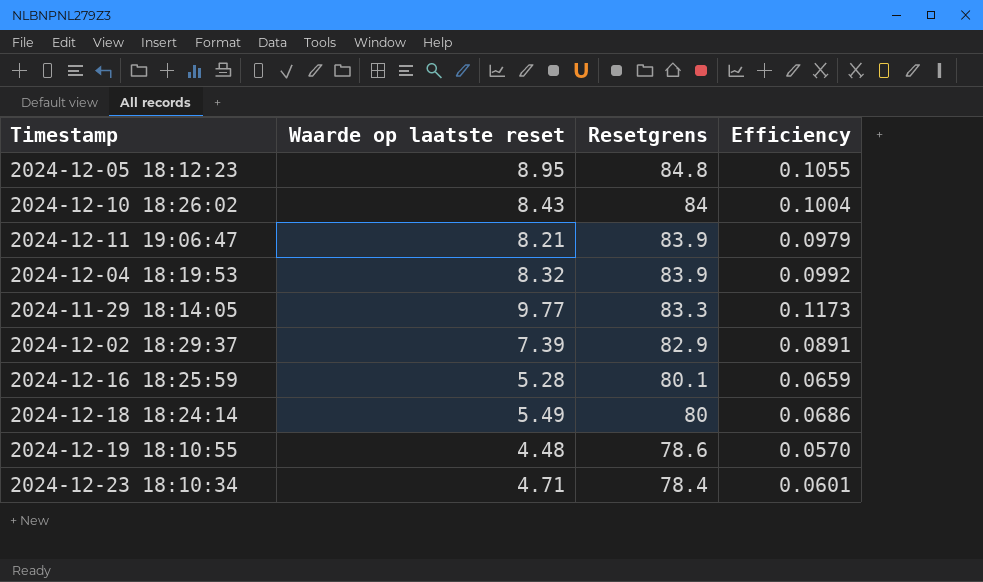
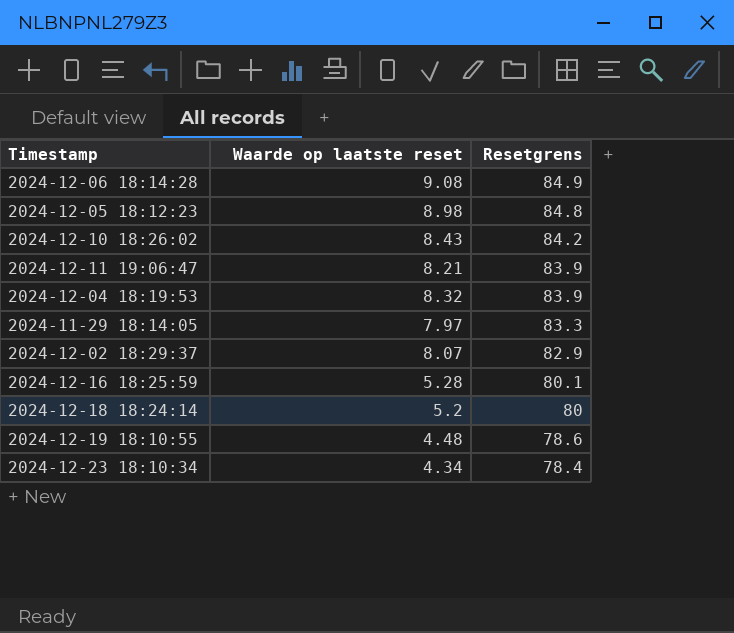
column Efficiency | formula: [Waarde op laatste reset] / [Resetgrens] -> none
row 2024-12-06 18:14:28: none -> 9.08 | 84.9
2024-12-05 18:12:23 | Waarde op laatste reset: 8.95 -> 8.98
2024-12-10 18:26:02 | Resetgrens: 84 -> 84.2
2024-11-29 18:14:05 | Waarde op laatste reset: 9.77 -> 7.97
2024-12-02 18:29:37 | Waarde op laatste reset: 7.39 -> 8.07
2024-12-18 18:24:14 | Waarde op laatste reset: 5.49 -> 5.2
2024-12-23 18:10:34 | Waarde op laatste reset: 4.71 -> 4.34

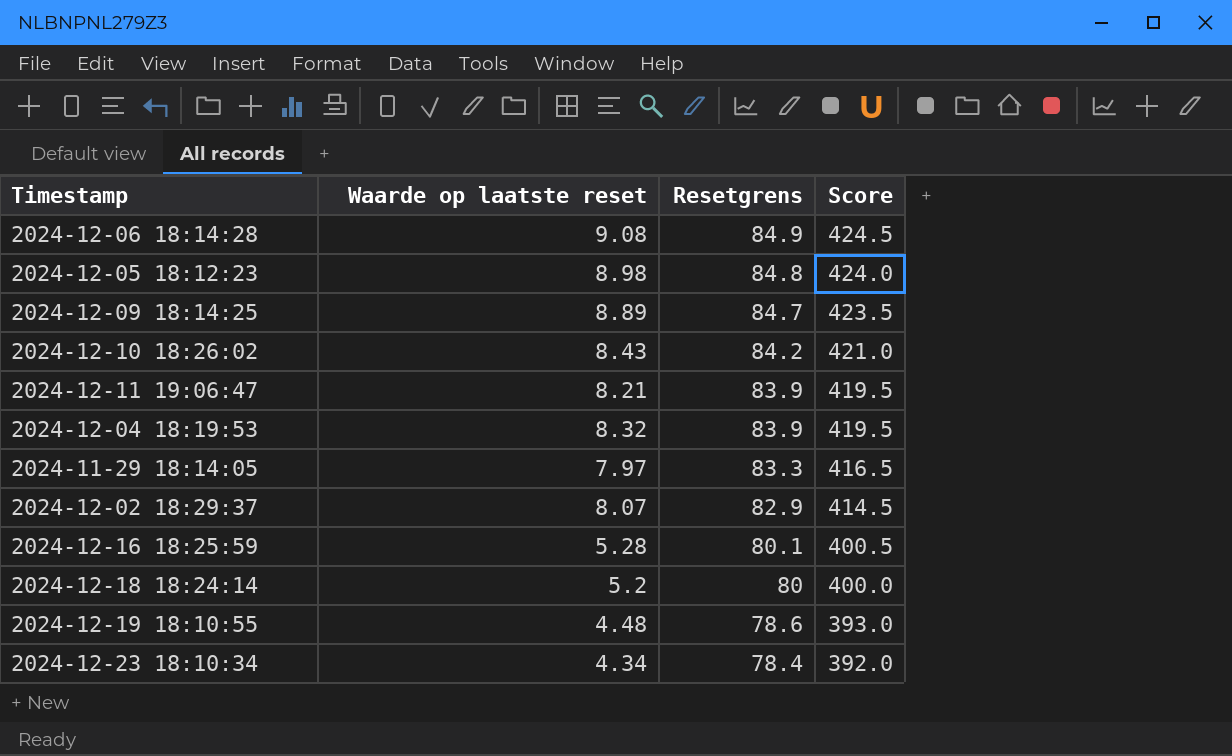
column Score | formula: none -> [Resetgrens] * 5
row 2024-12-09 18:14:25: none -> 8.89 | 84.7 | 423.5

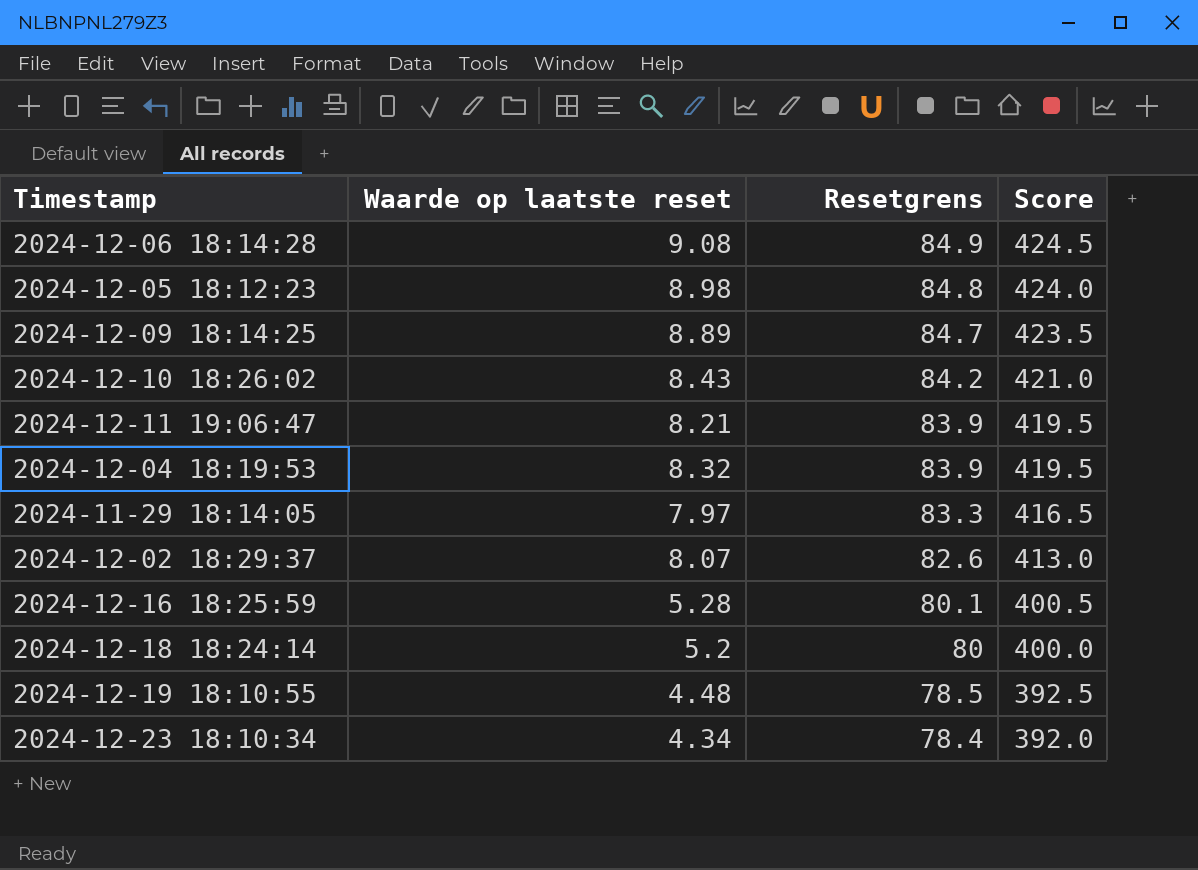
2024-12-02 18:29:37 | Resetgrens: 82.9 -> 82.6
2024-12-02 18:29:37 | Score: 414.5 -> 413.0
2024-12-19 18:10:55 | Resetgrens: 78.6 -> 78.5
2024-12-19 18:10:55 | Score: 393.0 -> 392.5

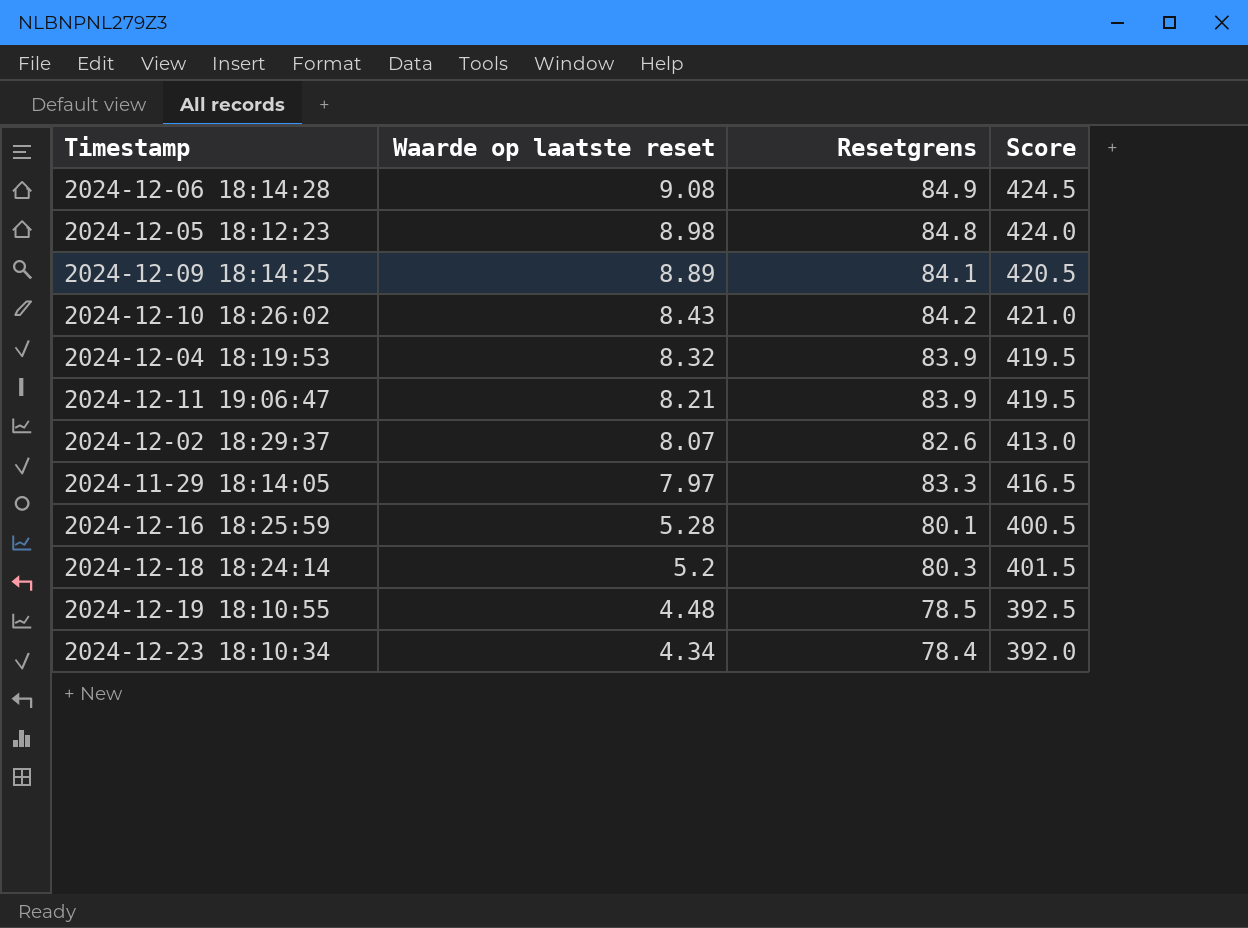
row order: Resetgrens descending -> Waarde op laatste reset descending
2024-12-09 18:14:25 | Resetgrens: 84.7 -> 84.1
2024-12-09 18:14:25 | Score: 423.5 -> 420.5
2024-12-18 18:24:14 | Resetgrens: 80 -> 80.3
2024-12-18 18:24:14 | Score: 400.0 -> 401.5

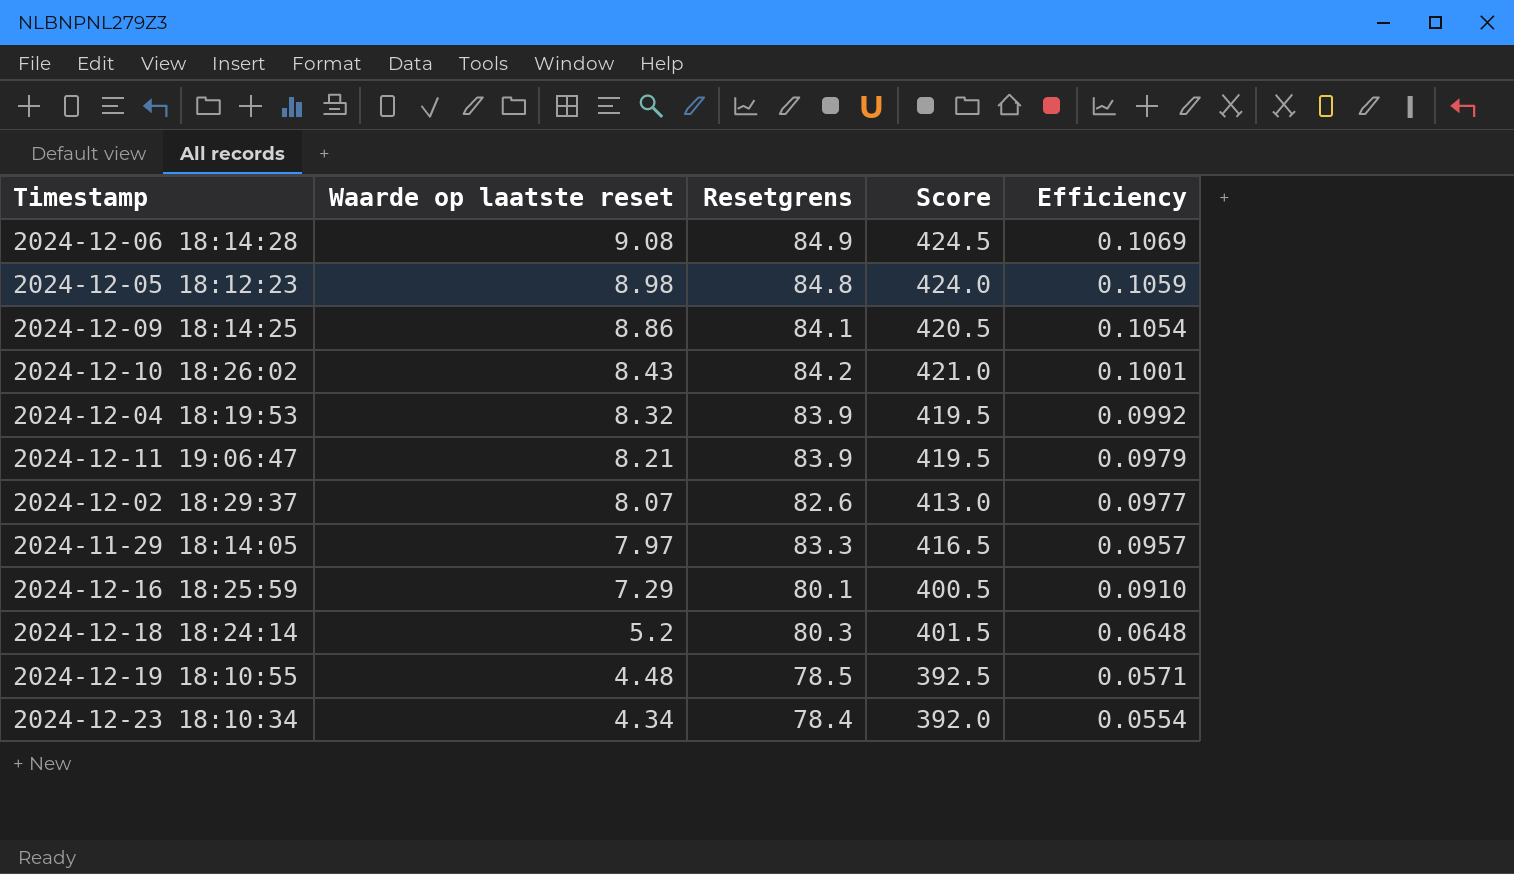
column Efficiency | formula: none -> [Waarde op laatste reset] / [Resetgrens]
2024-12-09 18:14:25 | Waarde op laatste reset: 8.89 -> 8.86
2024-12-16 18:25:59 | Waarde op laatste reset: 5.28 -> 7.29

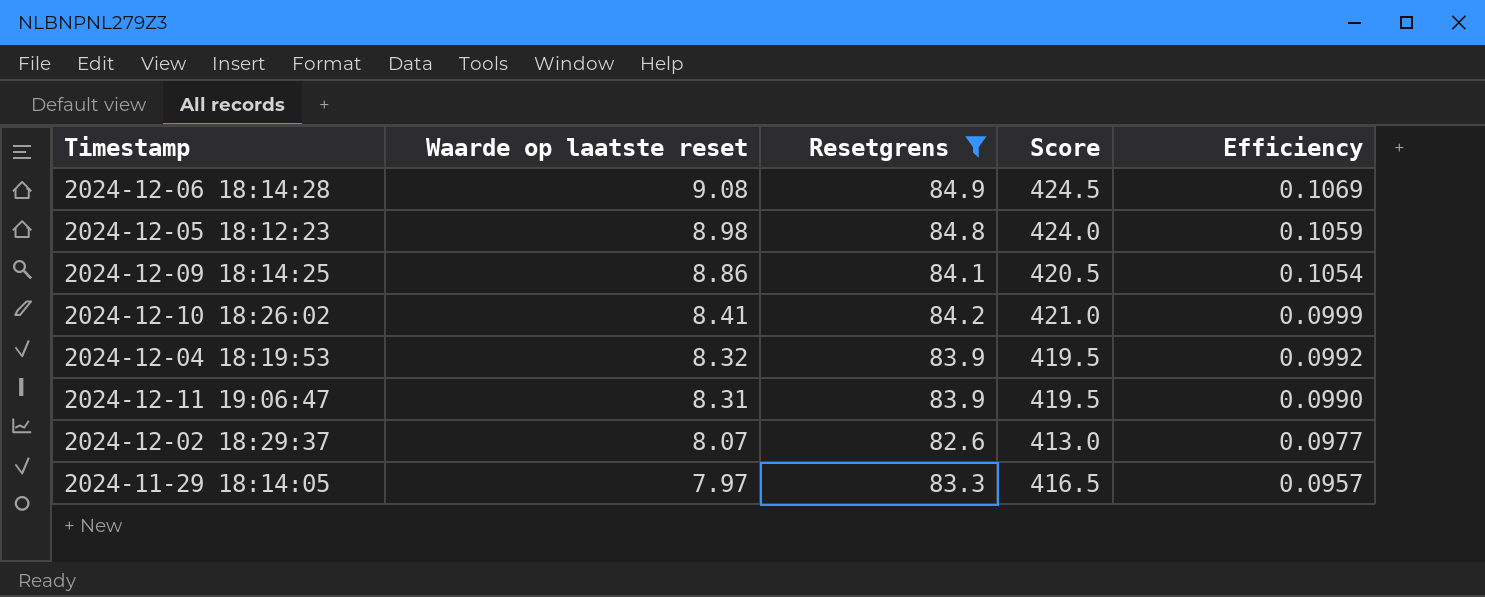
filter: none -> Resetgrens >= 82.6
2024-12-10 18:26:02 | Waarde op laatste reset: 8.43 -> 8.41
2024-12-10 18:26:02 | Efficiency: 0.1001 -> 0.0999
2024-12-11 19:06:47 | Waarde op laatste reset: 8.21 -> 8.31
2024-12-11 19:06:47 | Efficiency: 0.0979 -> 0.0990

